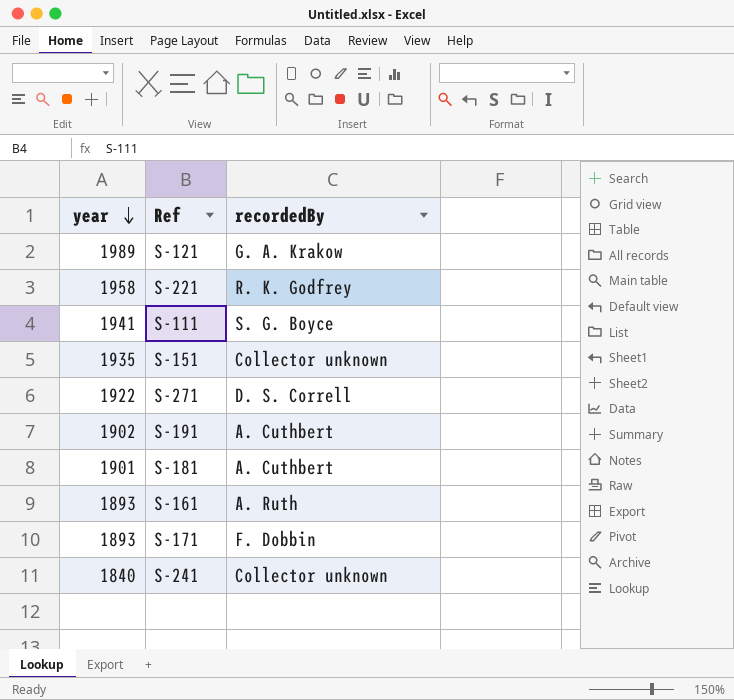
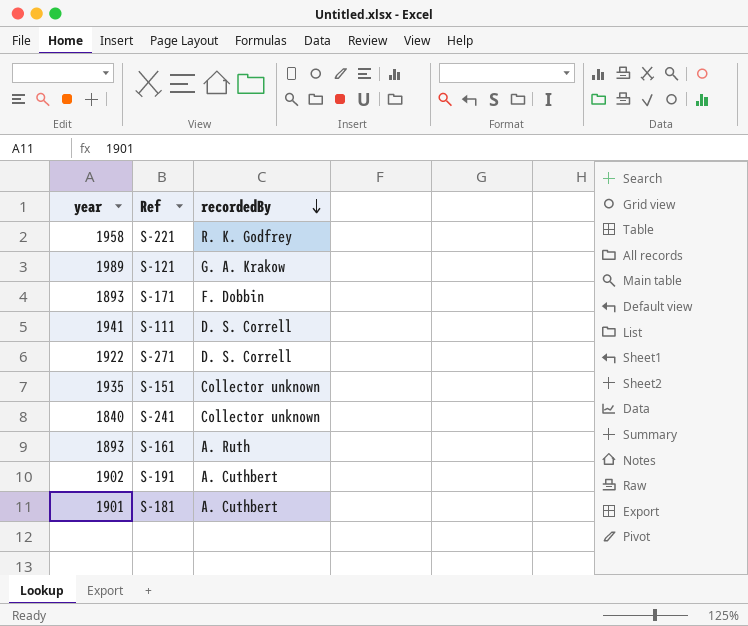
row order: year descending -> recordedBy descending
S-111 | recordedBy: S. G. Boyce -> D. S. Correll

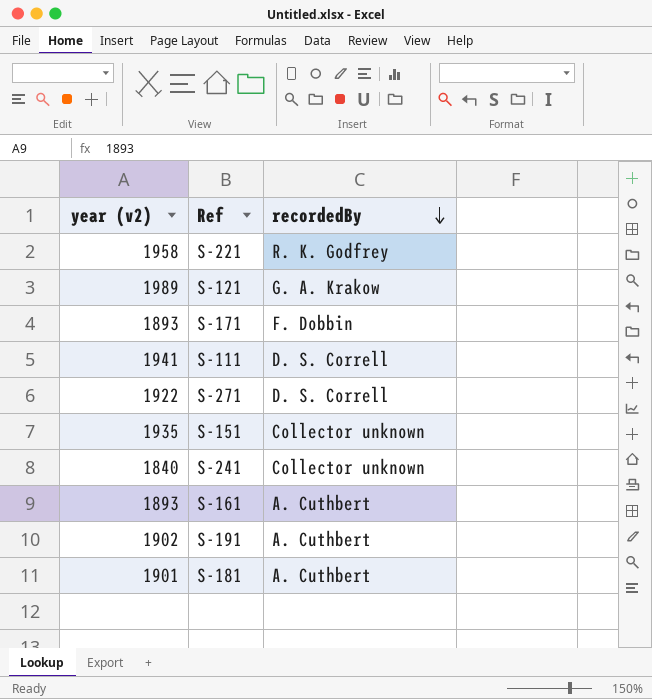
column name: year -> year (v2)
S-161 | recordedBy: A. Ruth -> A. Cuthbert

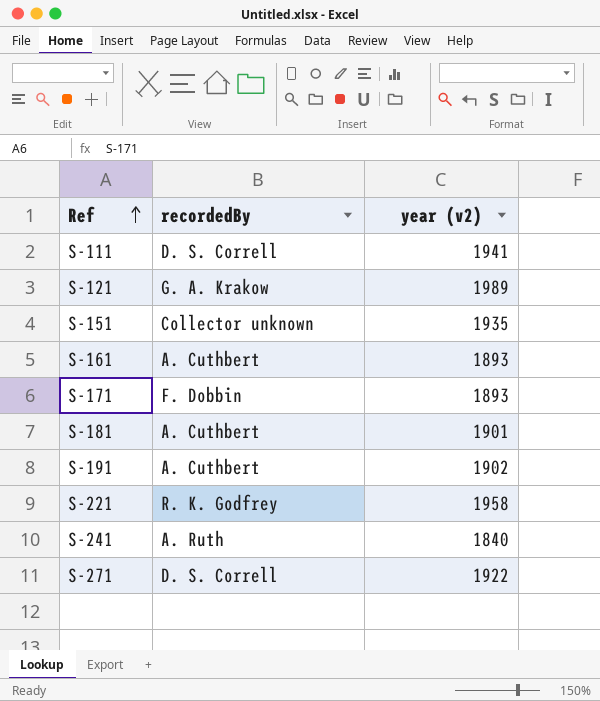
row order: recordedBy descending -> Ref ascending
column year (v2) | position: 1 -> 3
S-241 | recordedBy: Collector unknown -> A. Ruth

